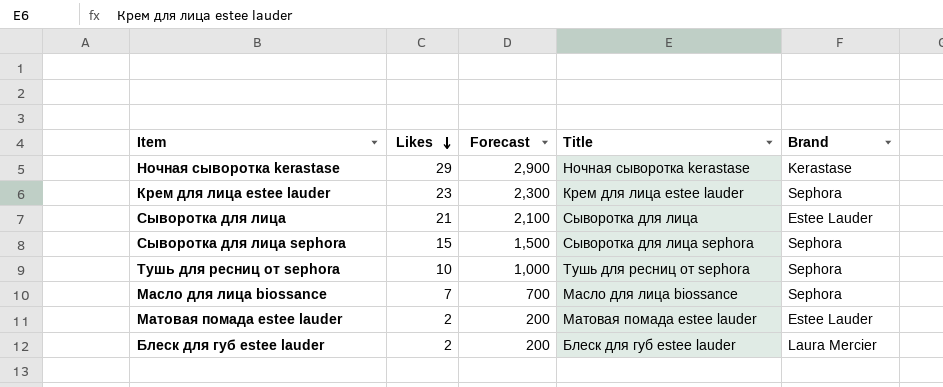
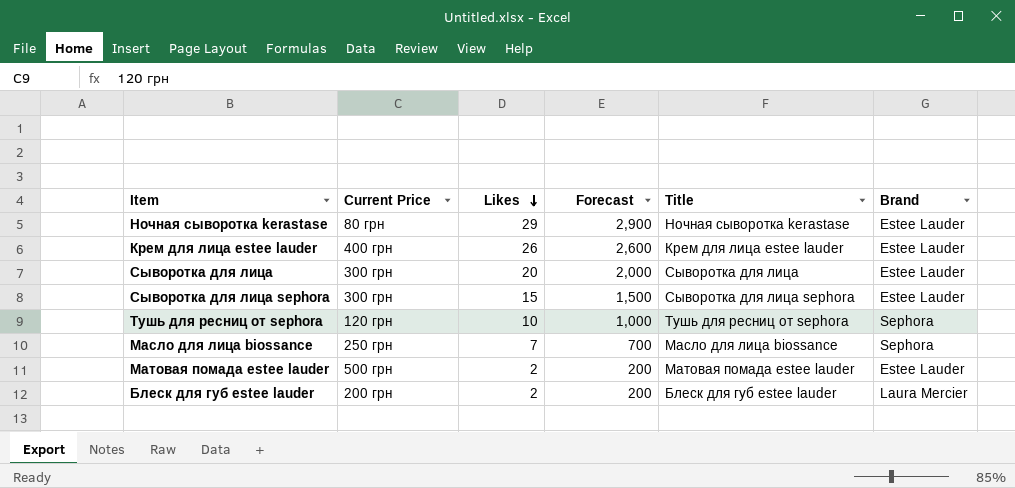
column Current Price | position: none -> 2
Ночная сыворотка kerastase | Brand: Kerastase -> Estee Lauder
Крем для лица estee lauder | Likes: 23 -> 26
Крем для лица estee lauder | Forecast: 2,300 -> 2,600
Крем для лица estee lauder | Brand: Sephora -> Estee Lauder
Сыворотка для лица | Likes: 21 -> 20
Сыворотка для лица | Forecast: 2,100 -> 2,000
Сыворотка для лица sephora | Brand: Sephora -> Estee Lauder

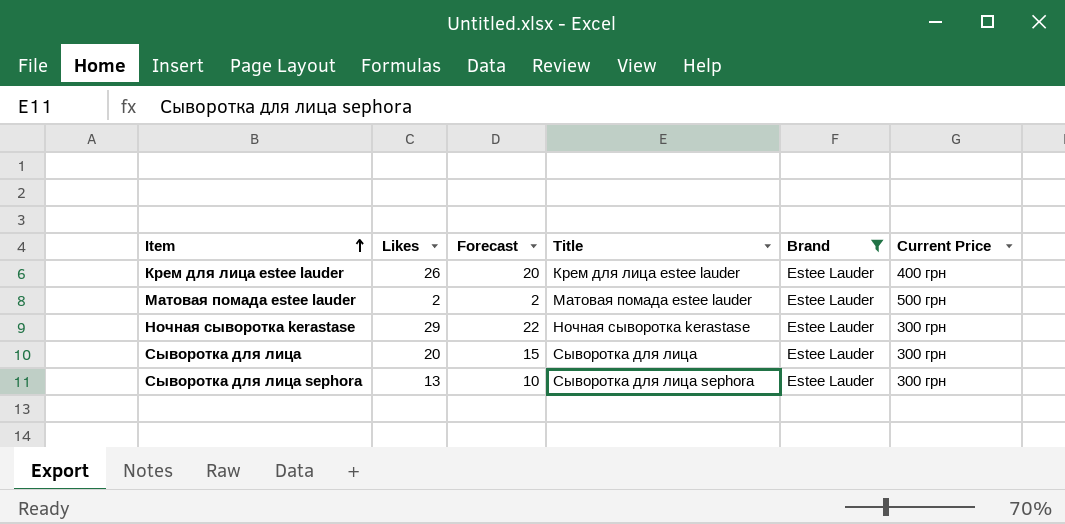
filter: none -> Brand = Estee Lauder
row order: Likes descending -> Item ascending
column Forecast | formula: [Likes] * 100 -> [Likes] * 0.75
column Current Price | position: 2 -> 6
Ночная сыворотка kerastase | Current Price: 80 грн -> 300 грн
Сыворотка для лица sephora | Likes: 15 -> 13

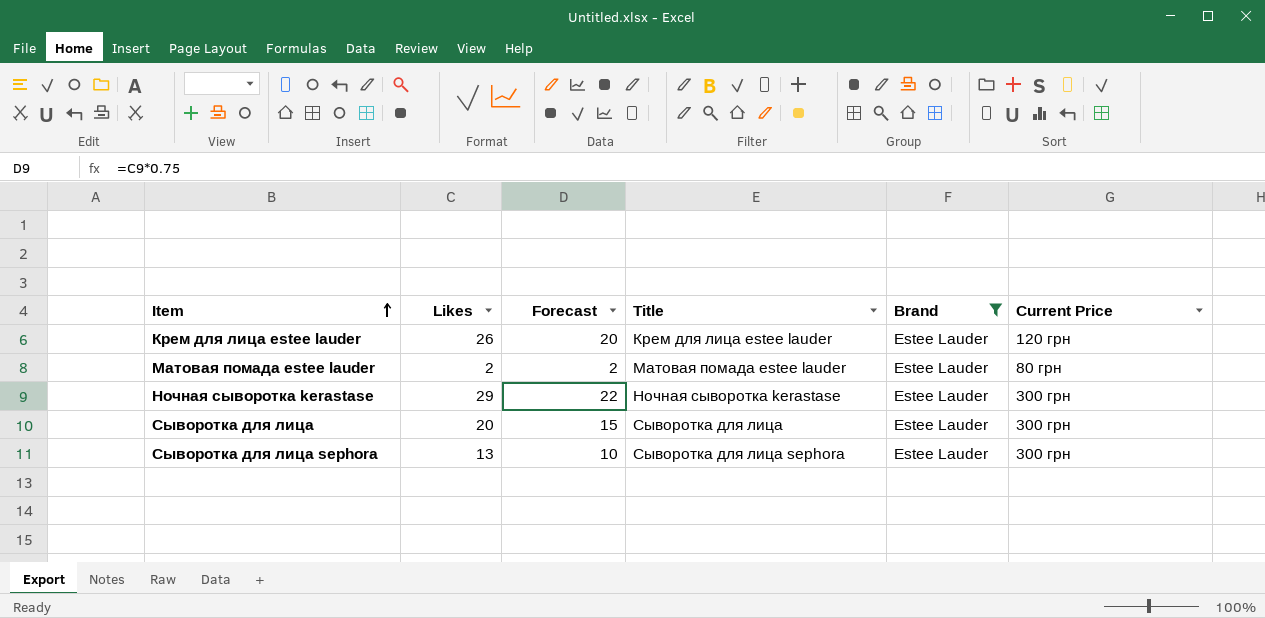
Крем для лица estee lauder | Current Price: 400 грн -> 120 грн
Матовая помада estee lauder | Current Price: 500 грн -> 80 грн

